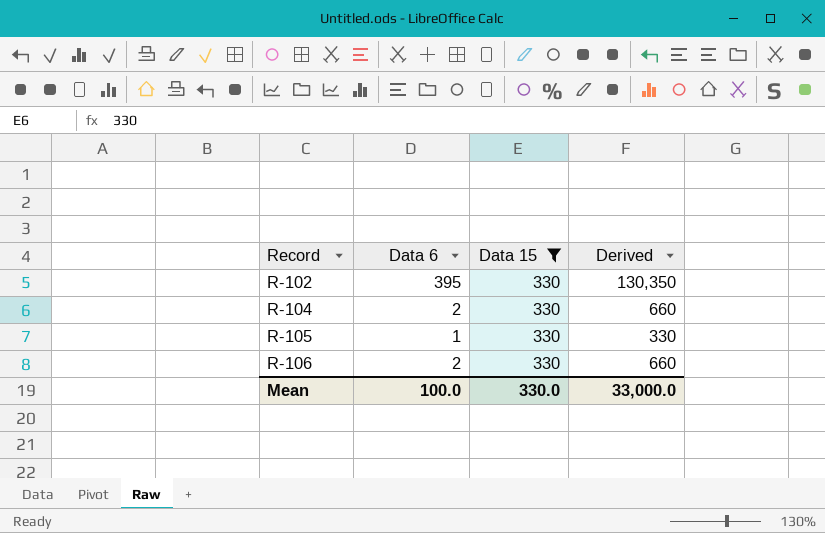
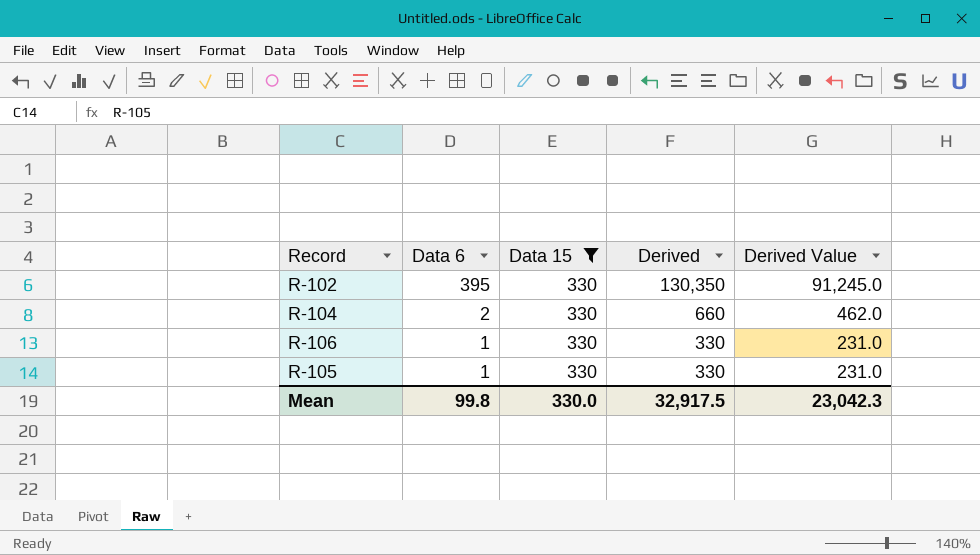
row order: Record ascending -> Data 6 descending
column Derived Value | formula: none -> [Derived] * 0.7
R-106 | Data 6: 2 -> 1
R-106 | Derived: 660 -> 330
Mean | Data 6: 100.0 -> 99.8
Mean | Derived: 33,000.0 -> 32,917.5

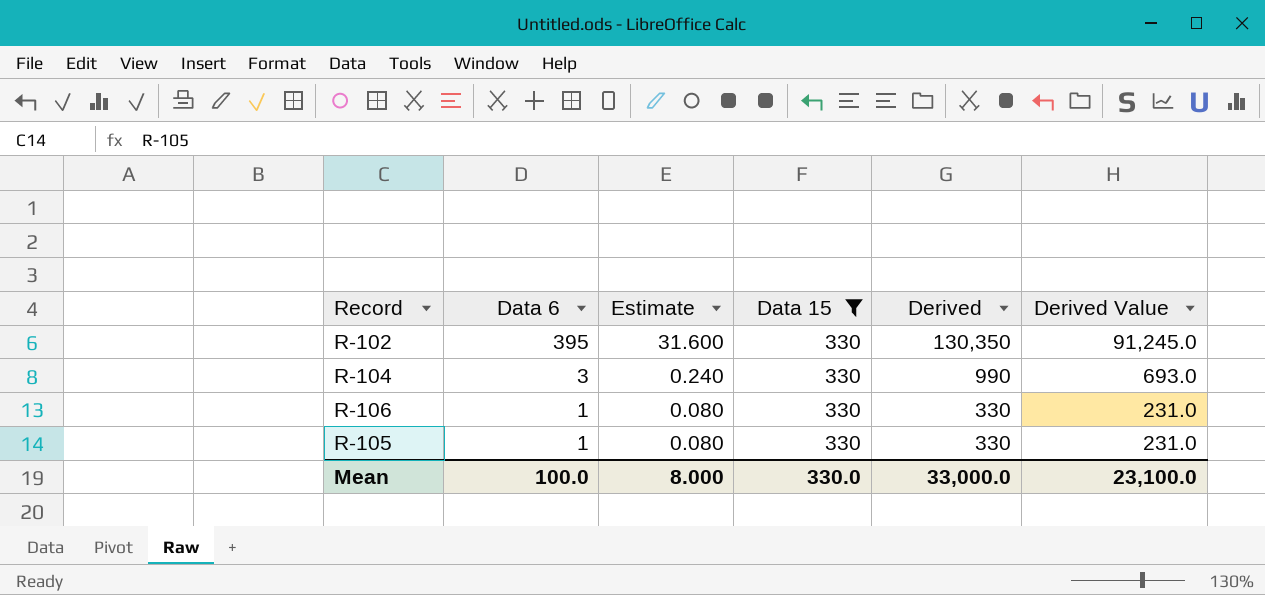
column Estimate | formula: none -> [Data 6] * 0.08
R-104 | Data 6: 2 -> 3
R-104 | Derived: 660 -> 990
R-104 | Derived Value: 462.0 -> 693.0
Mean | Data 6: 99.8 -> 100.0
Mean | Derived: 32,917.5 -> 33,000.0
Mean | Derived Value: 23,042.3 -> 23,100.0

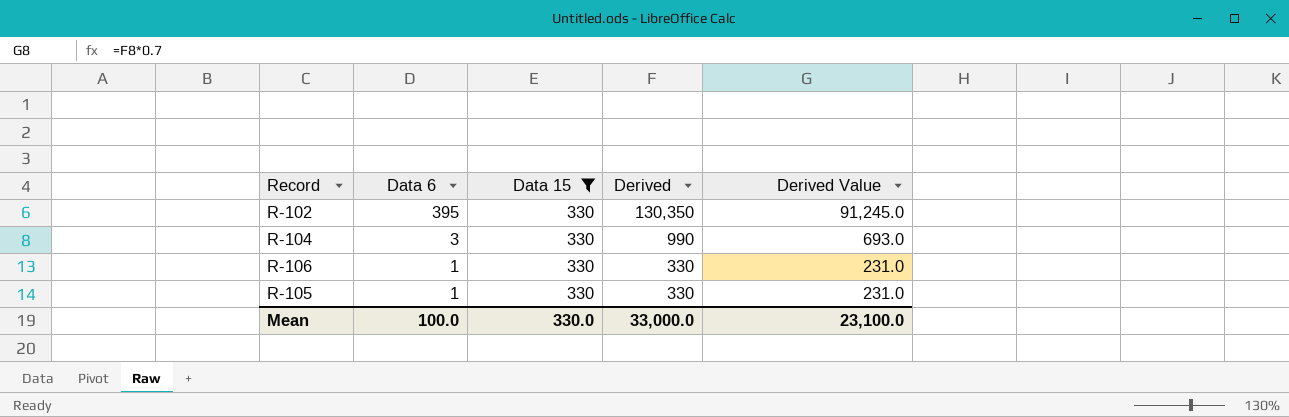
column Estimate | formula: [Data 6] * 0.08 -> none

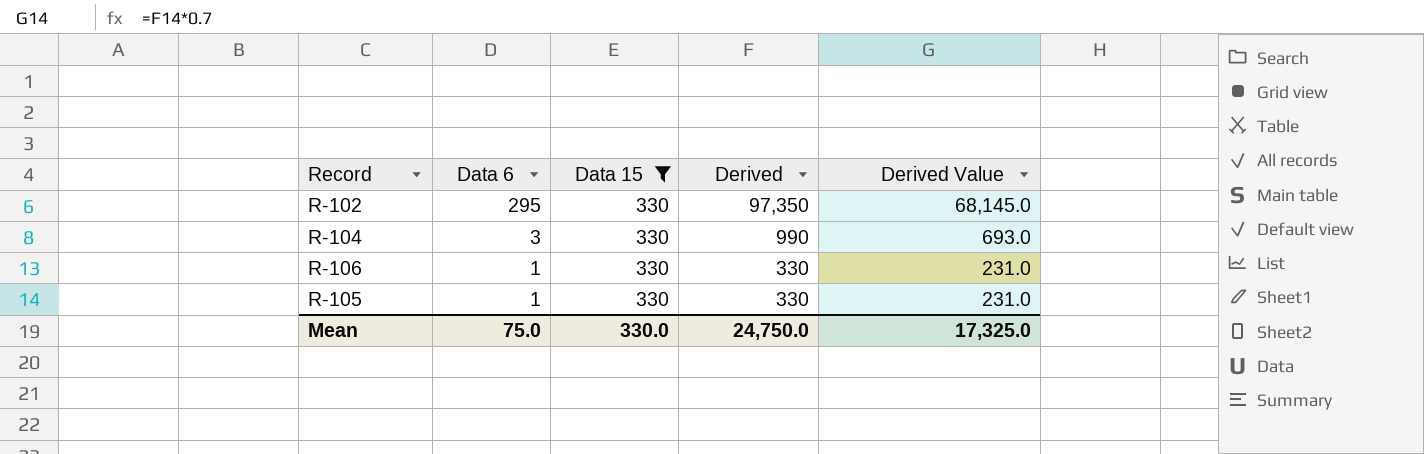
R-102 | Data 6: 395 -> 295
R-102 | Derived: 130,350 -> 97,350
R-102 | Derived Value: 91,245.0 -> 68,145.0
Mean | Data 6: 100.0 -> 75.0
Mean | Derived: 33,000.0 -> 24,750.0
Mean | Derived Value: 23,100.0 -> 17,325.0

